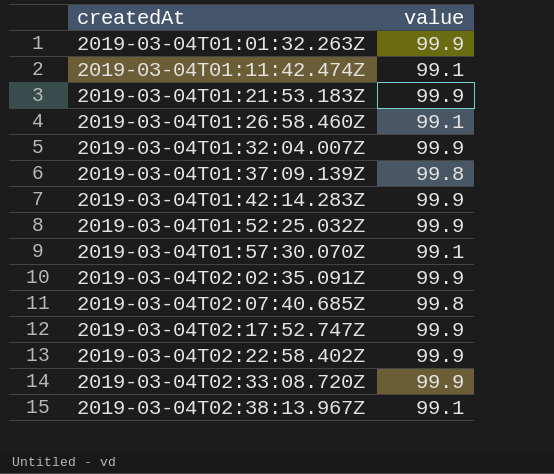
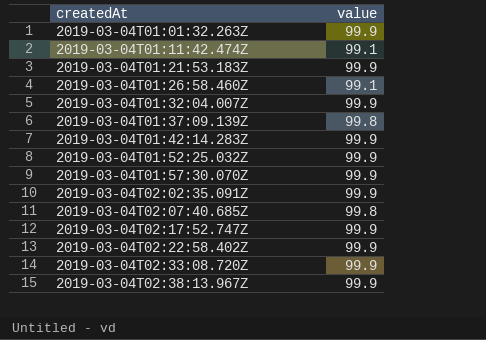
2019-03-04T01:57:30.070Z | value: 99.1 -> 99.9
2019-03-04T02:38:13.967Z | value: 99.1 -> 99.9

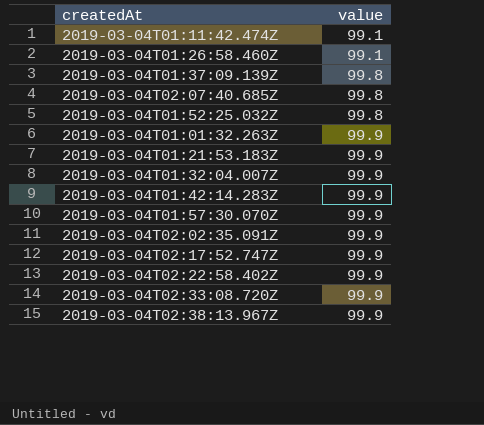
row order: createdAt ascending -> value ascending
2019-03-04T01:52:25.032Z | value: 99.9 -> 99.8

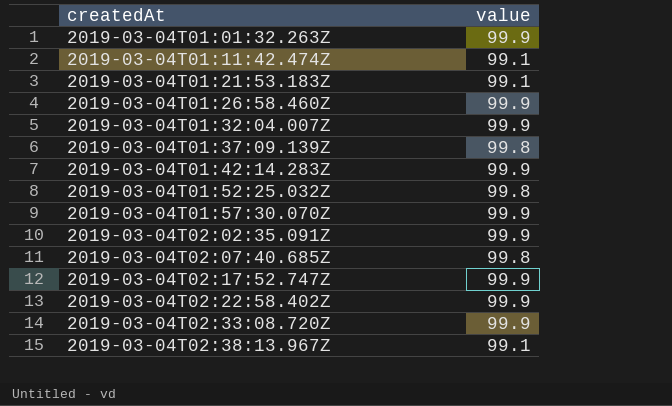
row order: value ascending -> createdAt ascending
2019-03-04T01:21:53.183Z | value: 99.9 -> 99.1
2019-03-04T01:26:58.460Z | value: 99.1 -> 99.9
2019-03-04T02:38:13.967Z | value: 99.9 -> 99.1

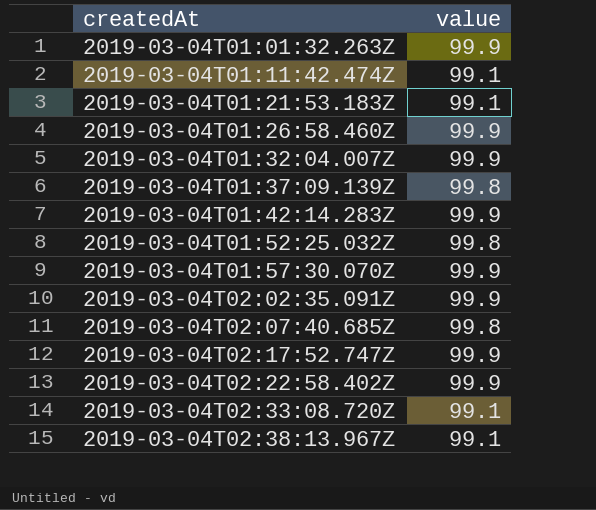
2019-03-04T02:33:08.720Z | value: 99.9 -> 99.1

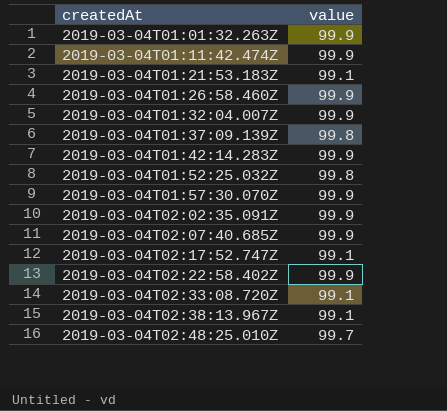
2019-03-04T01:11:42.474Z | value: 99.1 -> 99.9
2019-03-04T02:07:40.685Z | value: 99.8 -> 99.9
2019-03-04T02:17:52.747Z | value: 99.9 -> 99.1
row 2019-03-04T02:48:25.010Z: none -> 99.7

